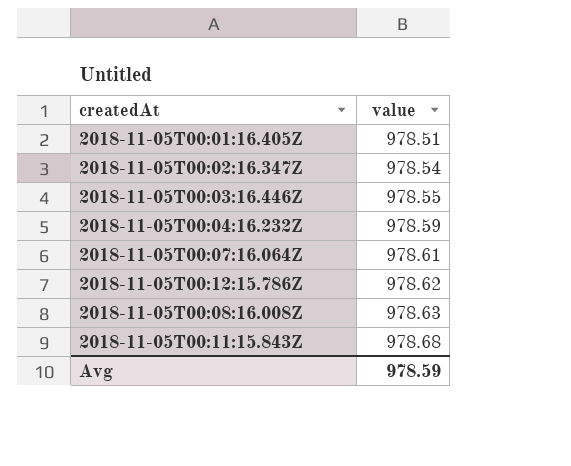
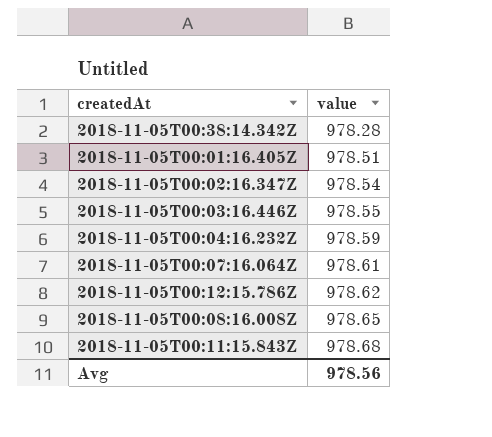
row 2018-11-05T00:38:14.342Z: none -> 978.28
2018-11-05T00:08:16.008Z | value: 978.63 -> 978.65
Avg | value: 978.59 -> 978.56

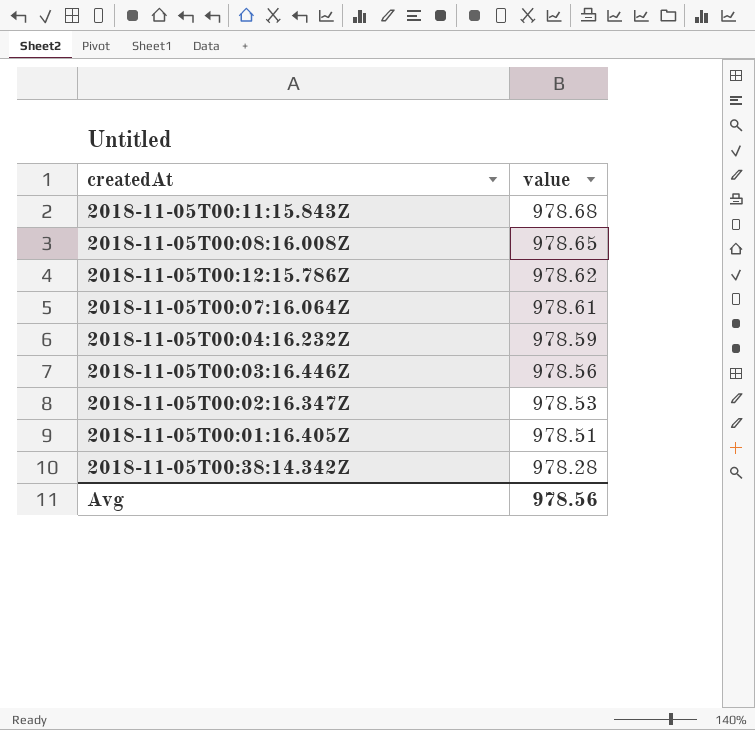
row order: value ascending -> value descending
2018-11-05T00:03:16.446Z | value: 978.55 -> 978.56
2018-11-05T00:02:16.347Z | value: 978.54 -> 978.53

